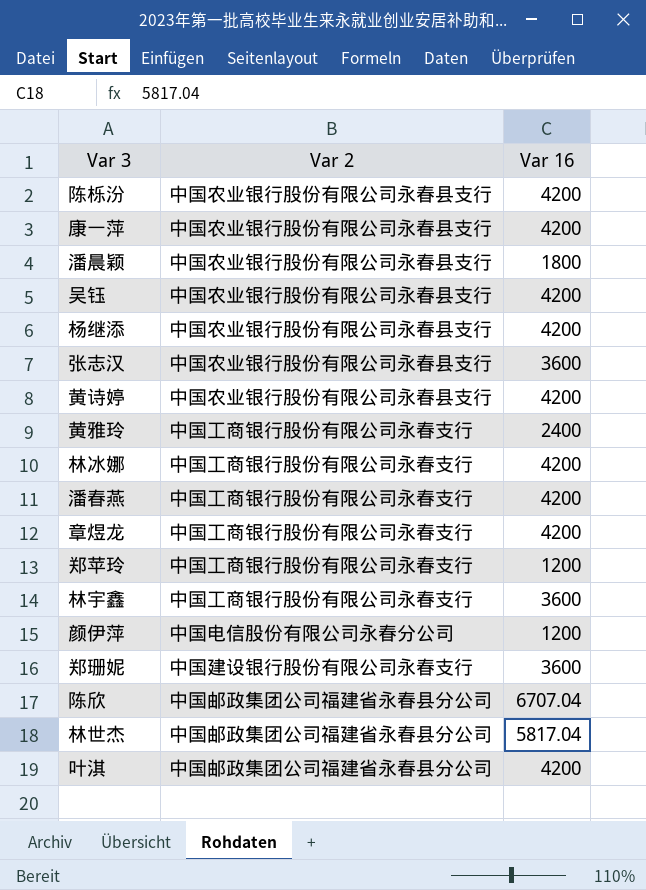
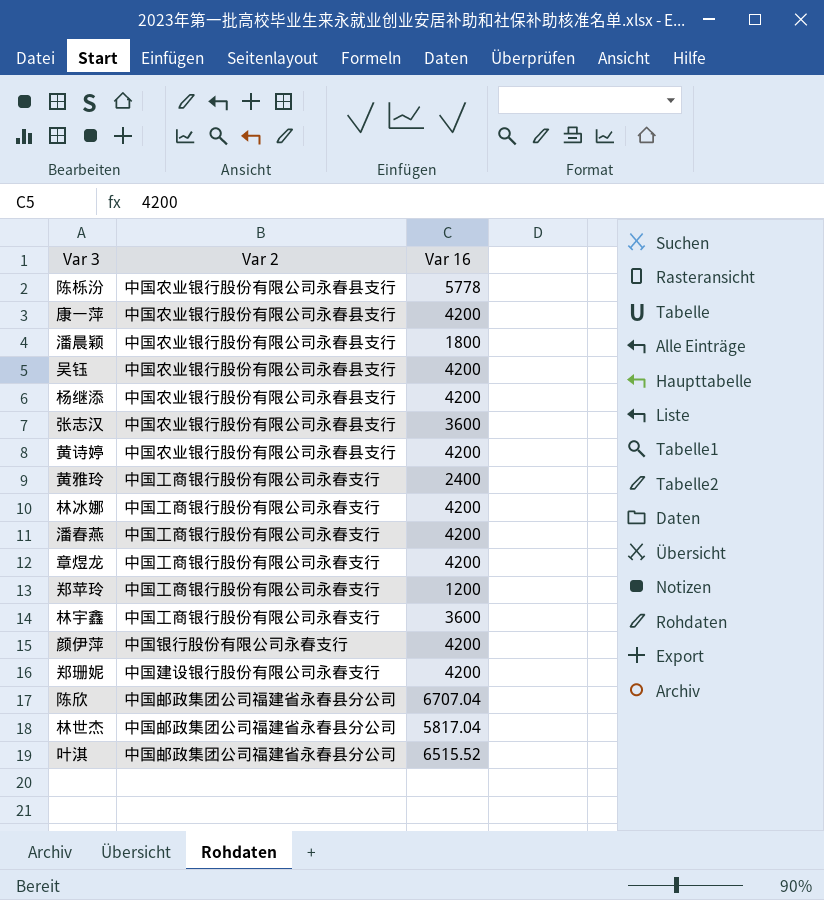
陈栎汾 | Var 16: 4200 -> 5778
颜伊萍 | Var 2: 中国电信股份有限公司永春分公司 -> 中国银行股份有限公司永春支行
颜伊萍 | Var 16: 1200 -> 4200
郑珊妮 | Var 16: 3600 -> 4200
叶淇 | Var 16: 4200 -> 6515.52

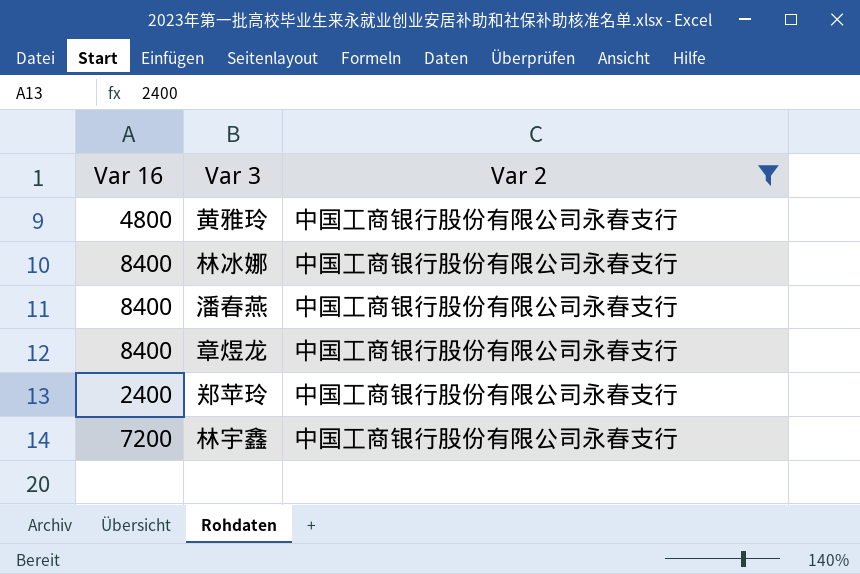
filter: none -> Var 2 = 中国工商银行股份有限公司永春支行
column Var 16 | position: 3 -> 1
黄雅玲 | Var 16: 2400 -> 4800
林冰娜 | Var 16: 4200 -> 8400
潘春燕 | Var 16: 4200 -> 8400
章煜龙 | Var 16: 4200 -> 8400
郑苹玲 | Var 16: 1200 -> 2400
林宇鑫 | Var 16: 3600 -> 7200

